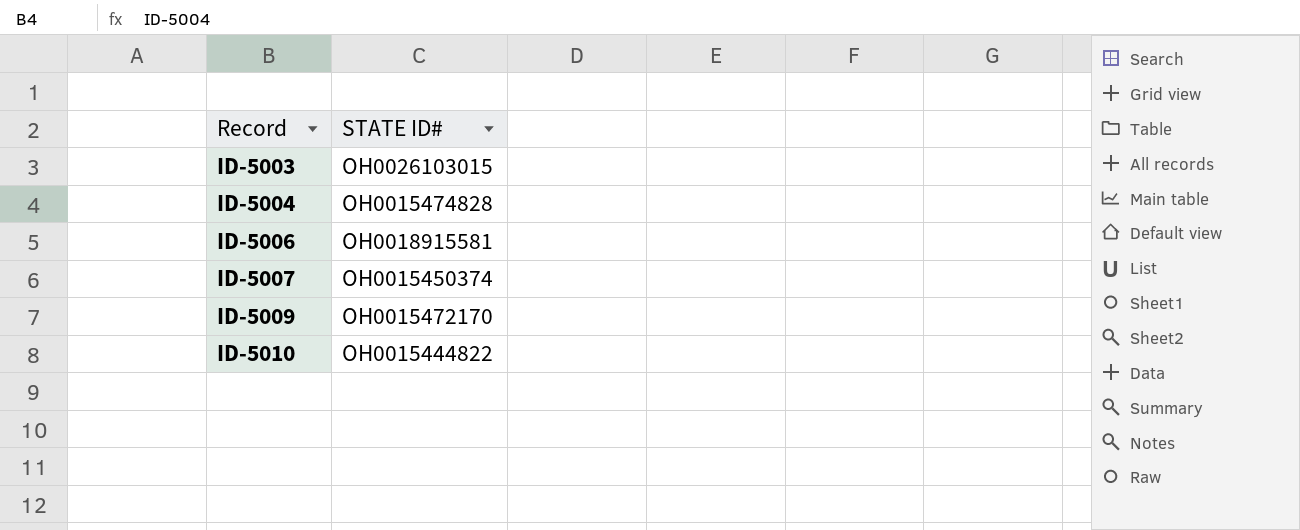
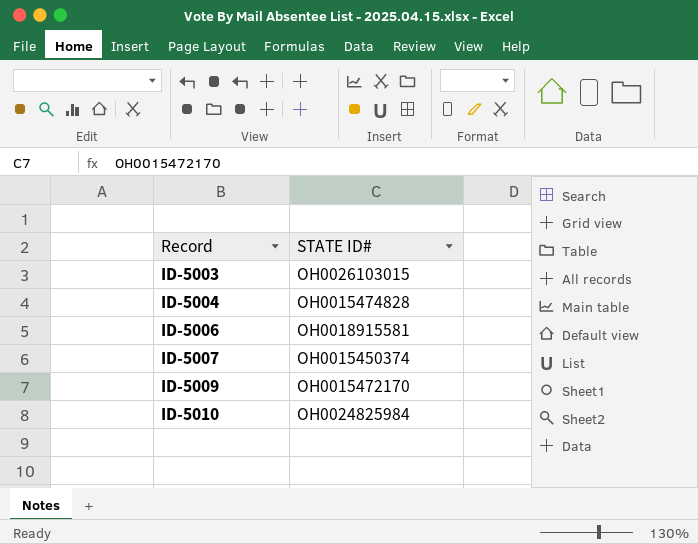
ID-5010 | STATE ID#: OH0015444822 -> OH0024825984

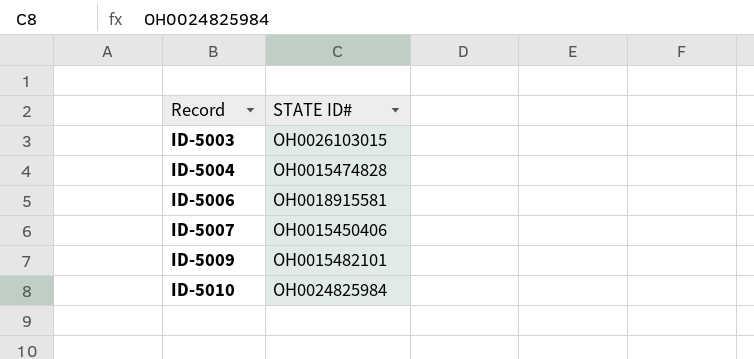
ID-5007 | STATE ID#: OH0015450374 -> OH0015450406
ID-5009 | STATE ID#: OH0015472170 -> OH0015482101

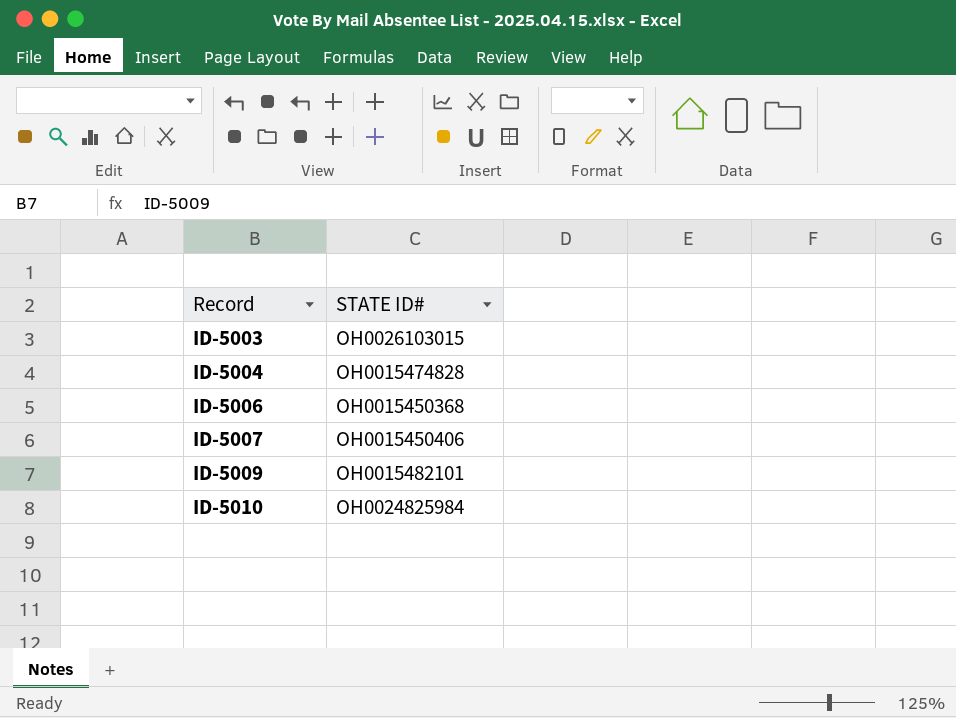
ID-5006 | STATE ID#: OH0018915581 -> OH0015450368

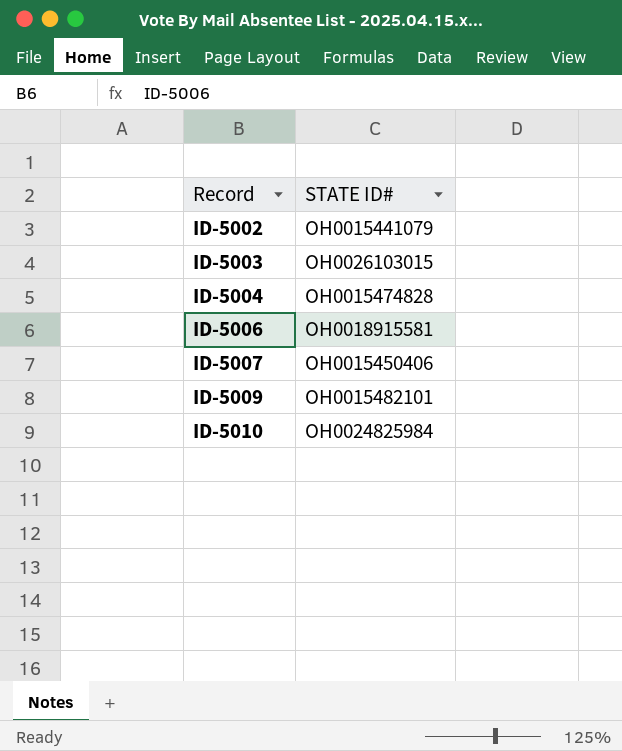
row ID-5002: none -> OH0015441079
ID-5006 | STATE ID#: OH0015450368 -> OH0018915581

